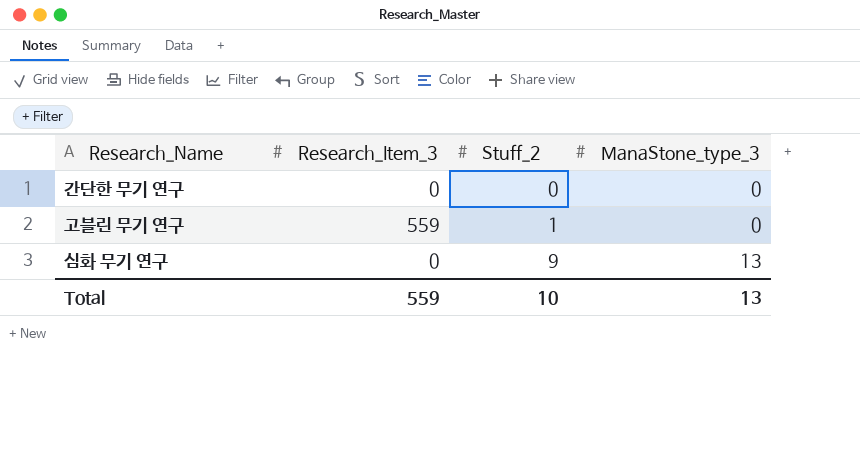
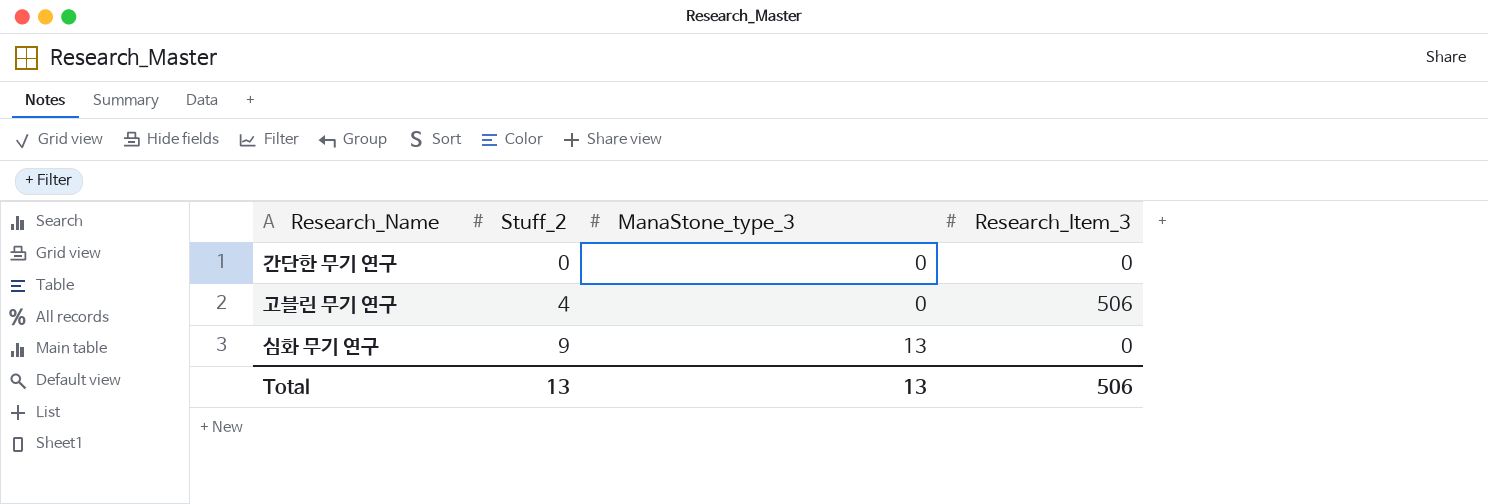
column Research_Item_3 | position: 2 -> 4
고블린 무기 연구 | Stuff_2: 1 -> 4
고블린 무기 연구 | Research_Item_3: 559 -> 506
Total | Stuff_2: 10 -> 13
Total | Research_Item_3: 559 -> 506

